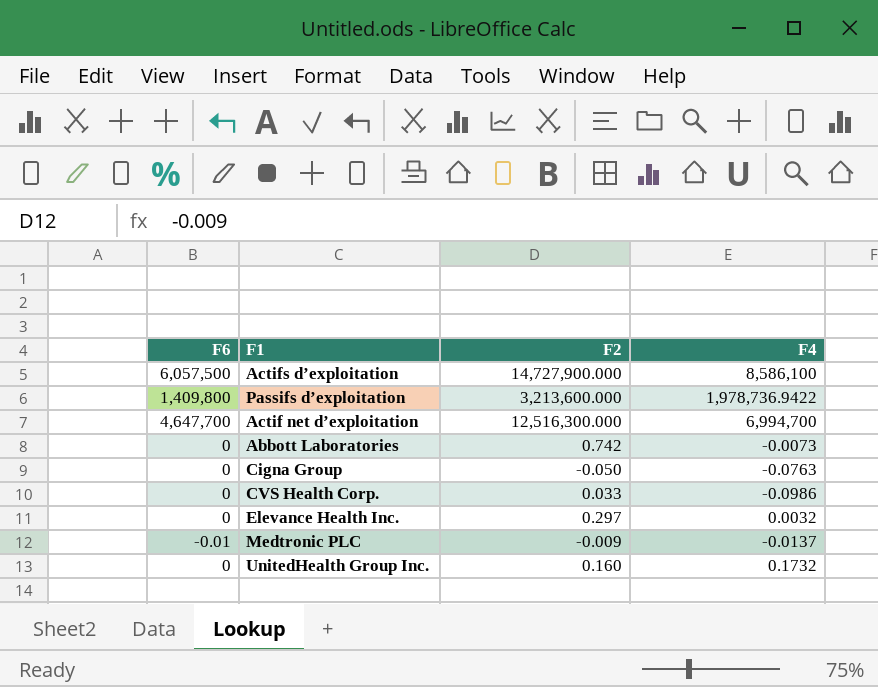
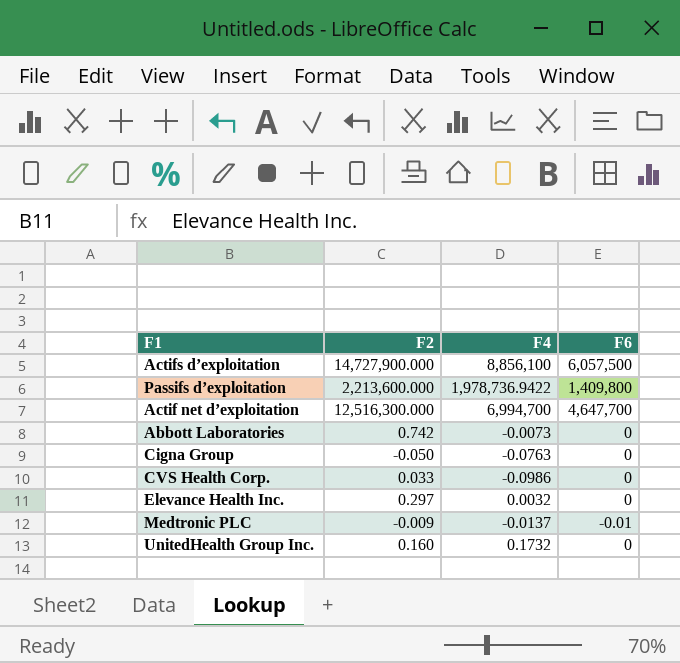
column F6 | position: 1 -> 4
Actifs d’exploitation | F4: 8,586,100 -> 8,856,100
Passifs d’exploitation | F2: 3,213,600.000 -> 2,213,600.000

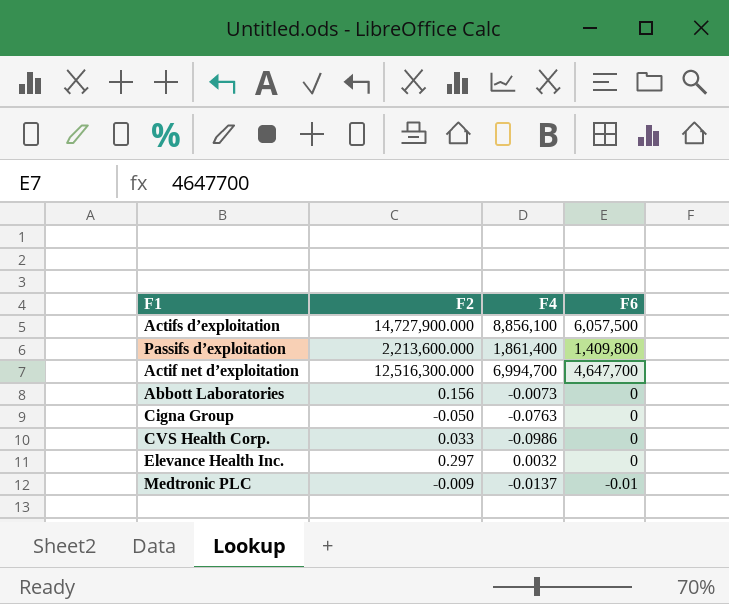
row UnitedHealth Group Inc.: 0.160 | 0.1732 | 0 -> none
Passifs d’exploitation | F4: 1,978,736.9422 -> 1,861,400
Abbott Laboratories | F2: 0.742 -> 0.156

